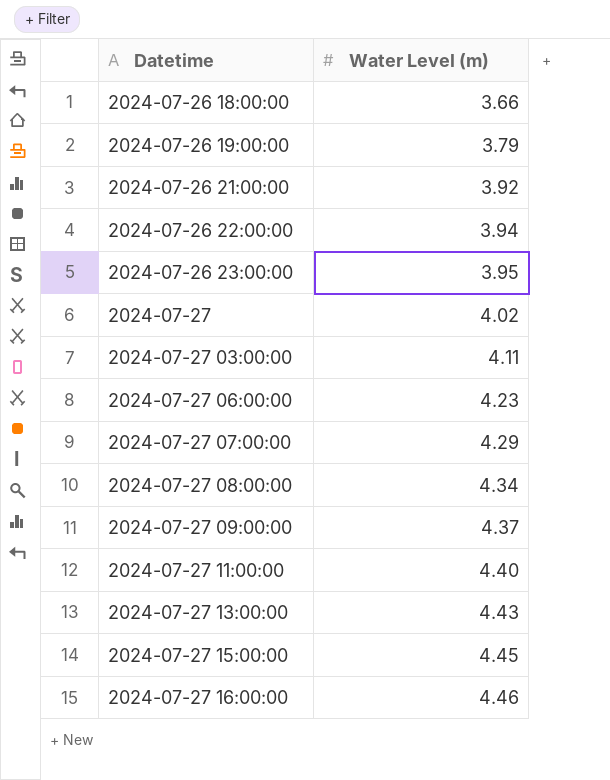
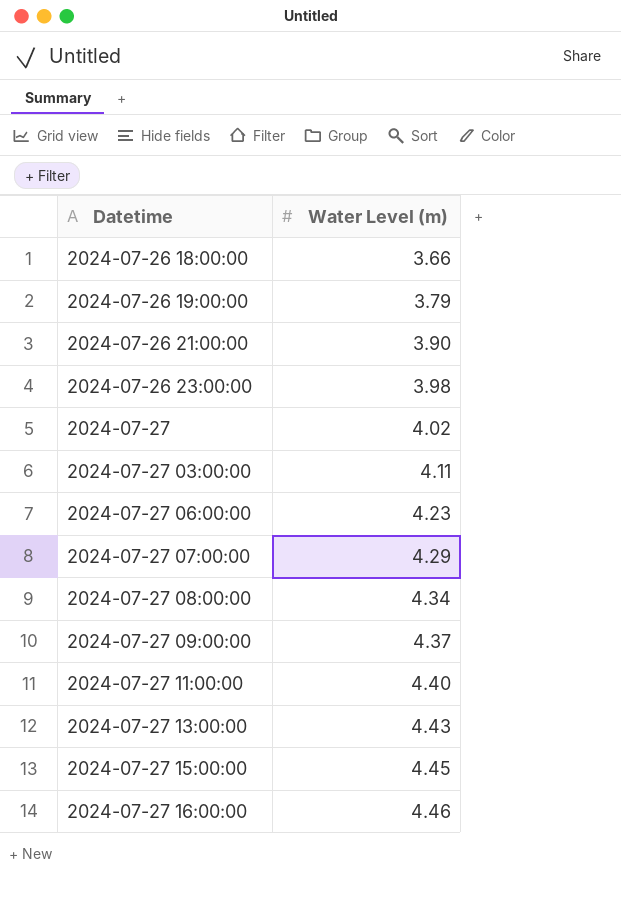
row 2024-07-26 22:00:00: 3.94 -> none
2024-07-26 21:00:00 | Water Level (m): 3.92 -> 3.90
2024-07-26 23:00:00 | Water Level (m): 3.95 -> 3.98

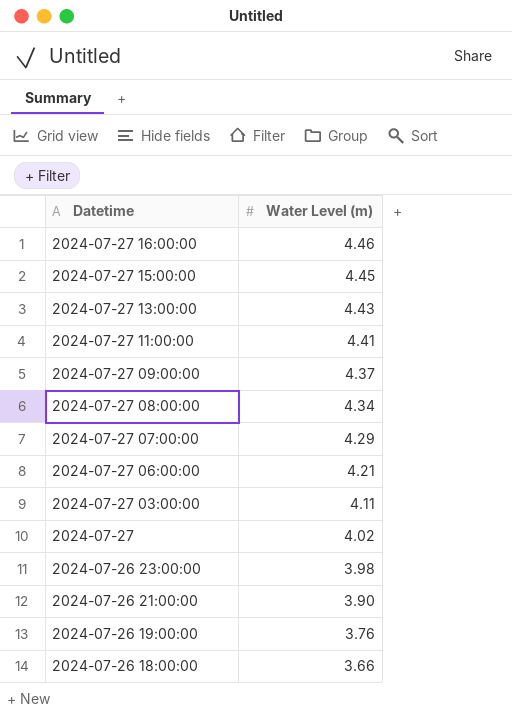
row order: Datetime ascending -> Datetime descending
2024-07-27 11:00:00 | Water Level (m): 4.40 -> 4.41
2024-07-27 06:00:00 | Water Level (m): 4.23 -> 4.21
2024-07-26 19:00:00 | Water Level (m): 3.79 -> 3.76

